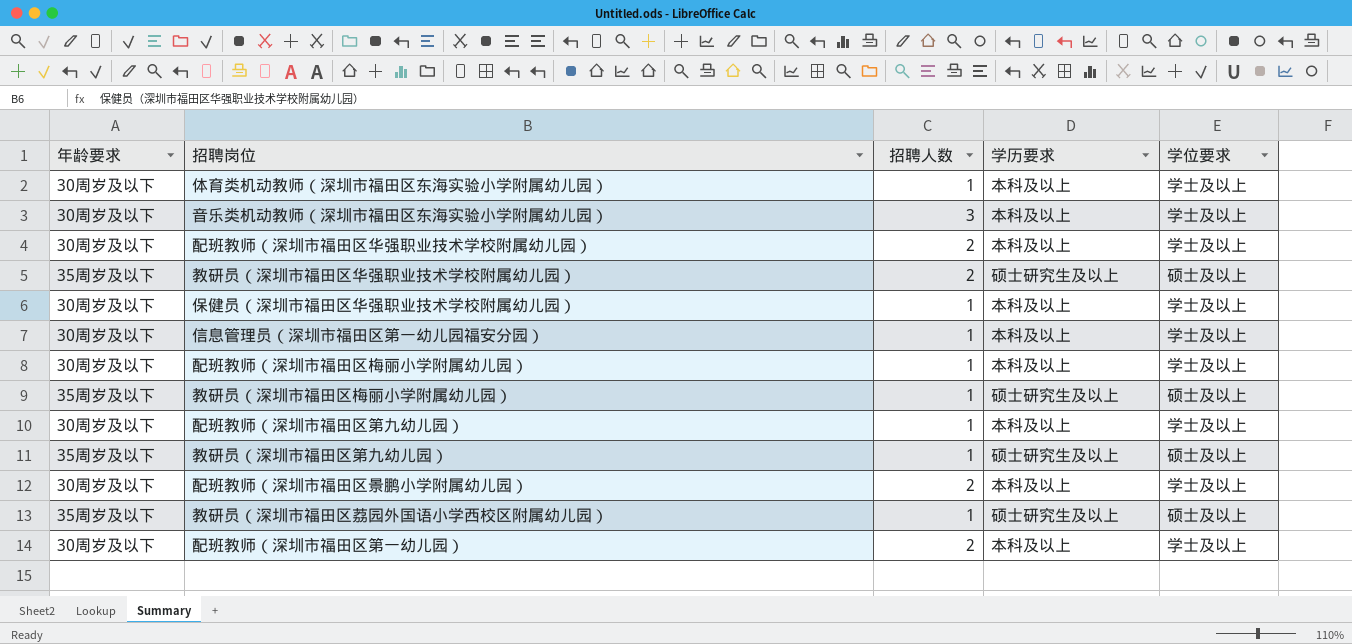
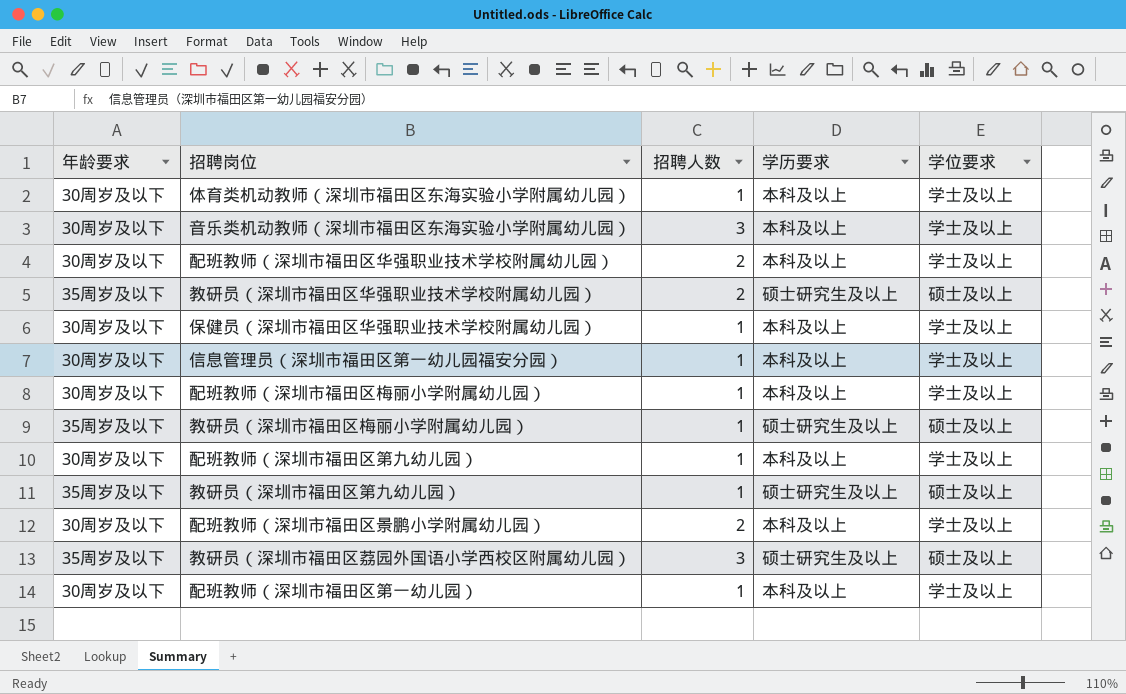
教研员（深圳市福田区荔园外国语小学西校区附属幼儿园） | 招聘人数: 1 -> 3
配班教师（深圳市福田区第一幼儿园） | 招聘人数: 2 -> 1

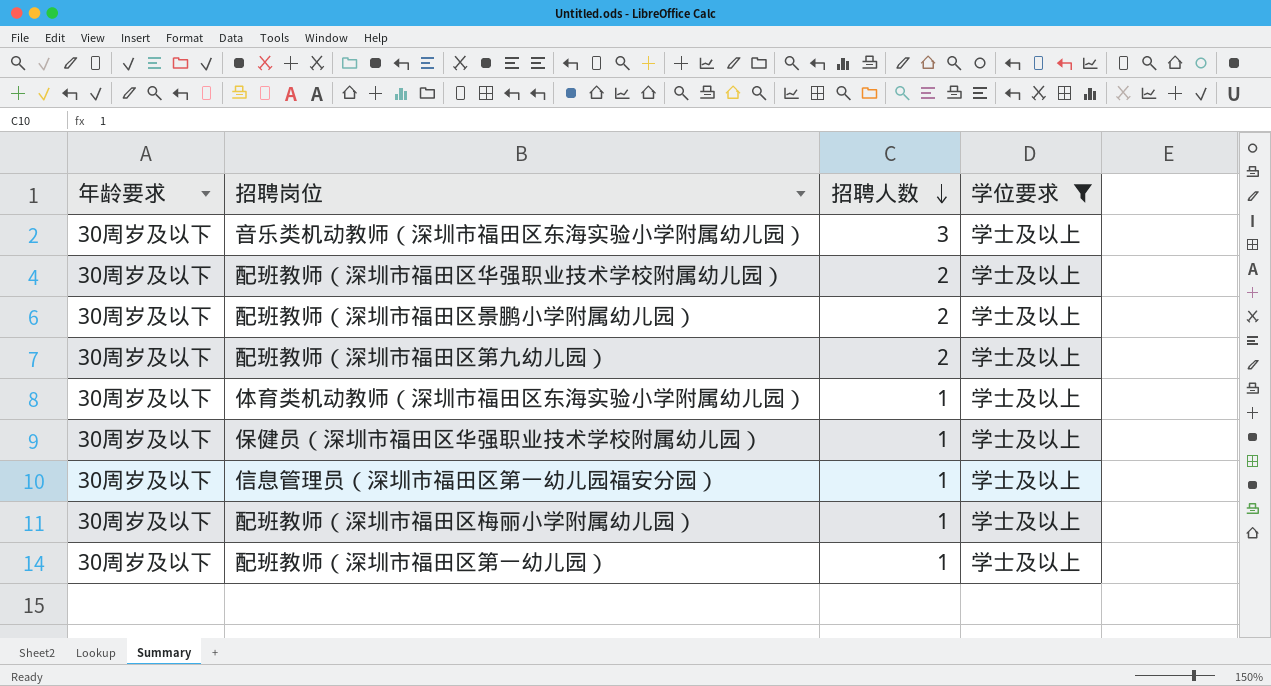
filter: none -> 学位要求 = 学士及以上
row order: none -> 招聘人数 descending
column 学历要求 | position: 4 -> none
配班教师（深圳市福田区第九幼儿园） | 招聘人数: 1 -> 2

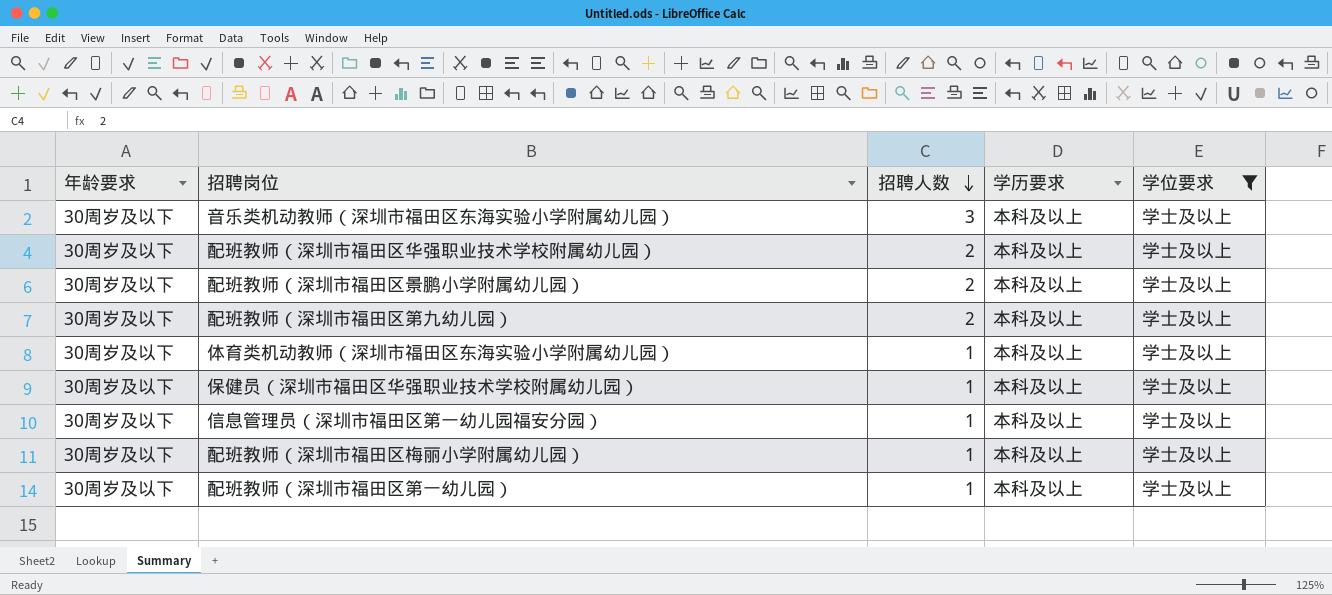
column 学历要求 | position: none -> 4

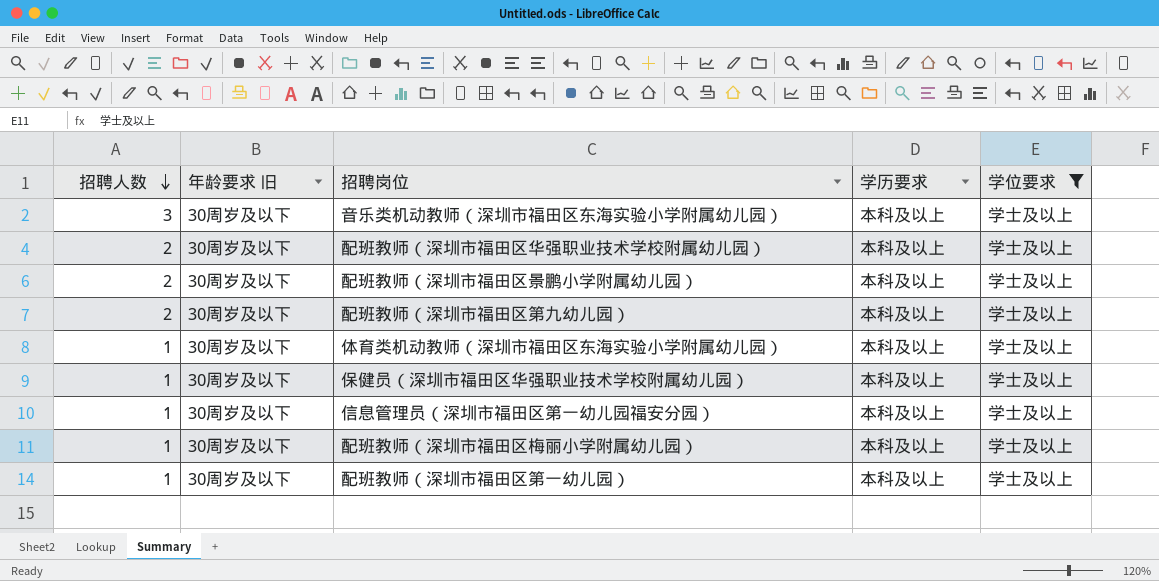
column 招聘人数 | position: 3 -> 1
column name: 年龄要求 -> 年龄要求 旧

